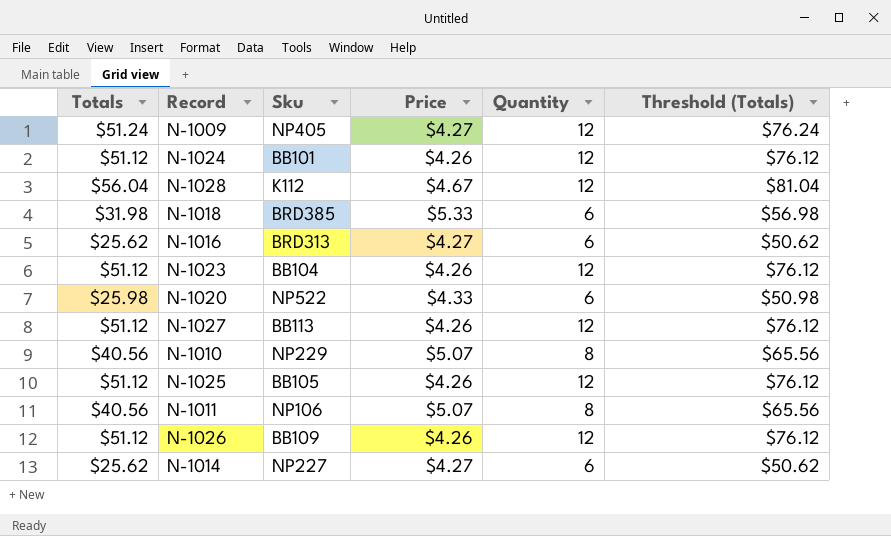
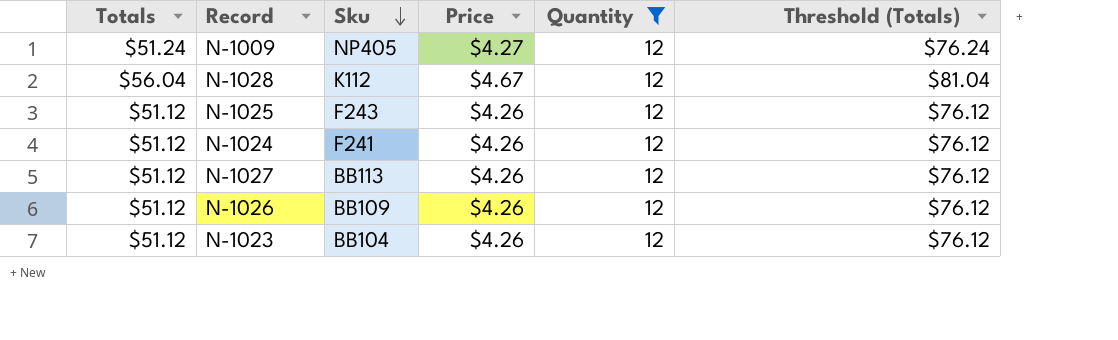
filter: none -> Quantity = 12
row order: none -> Sku descending
N-1025 | Sku: BB105 -> F243
N-1024 | Sku: BB101 -> F241

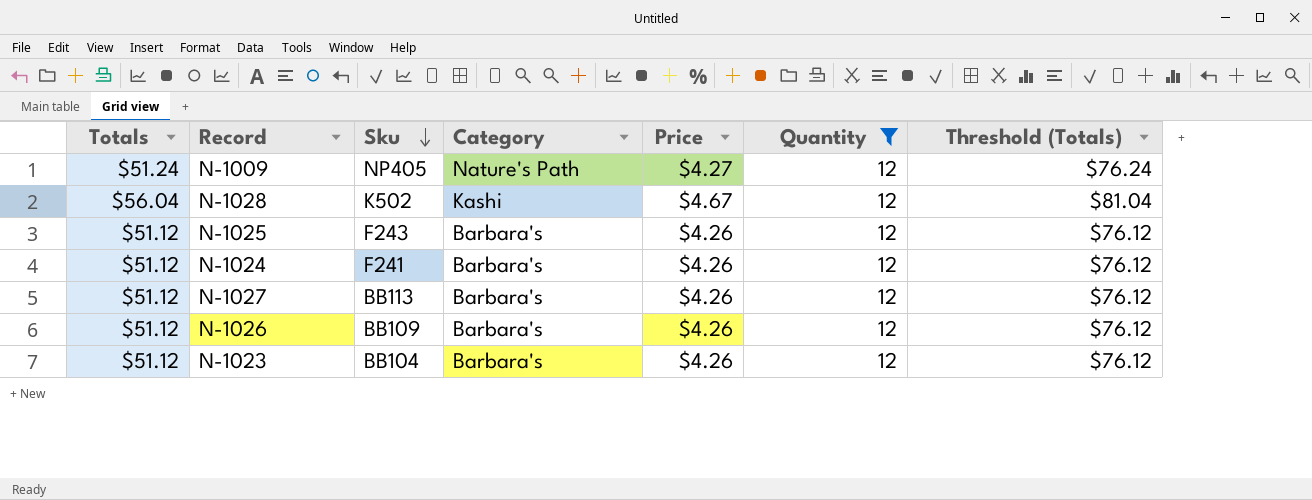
column Category | position: none -> 4
N-1028 | Sku: K112 -> K502

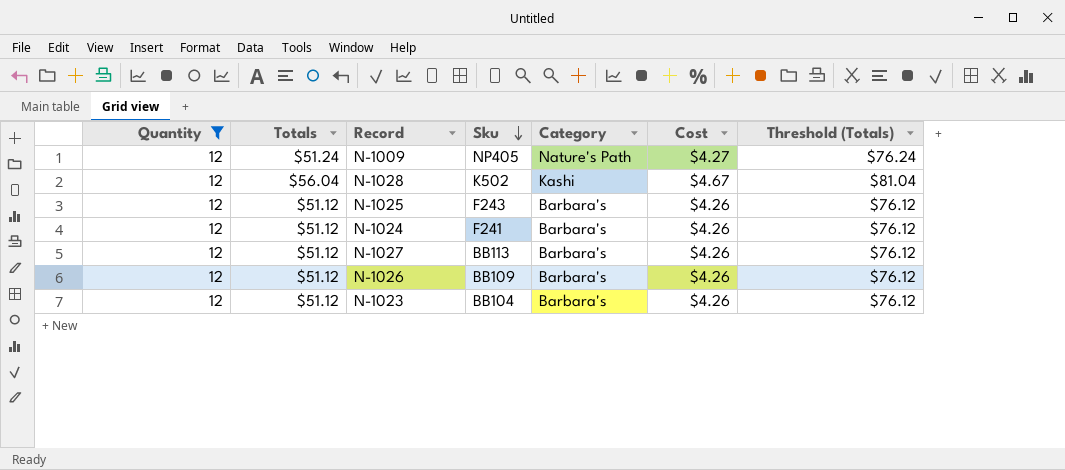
column Quantity | position: 6 -> 1
column name: Price -> Cost

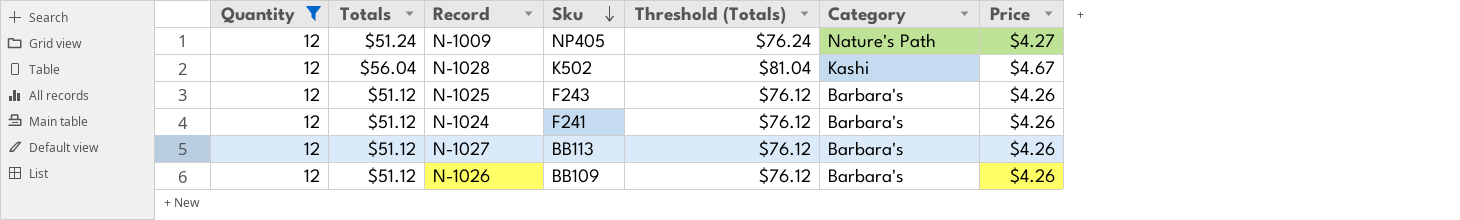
column Threshold (Totals) | position: 7 -> 5
column name: Cost -> Price
row N-1023: 12 | $51.12 | BB104 | Barbara's | $4.26 | $76.12 -> none

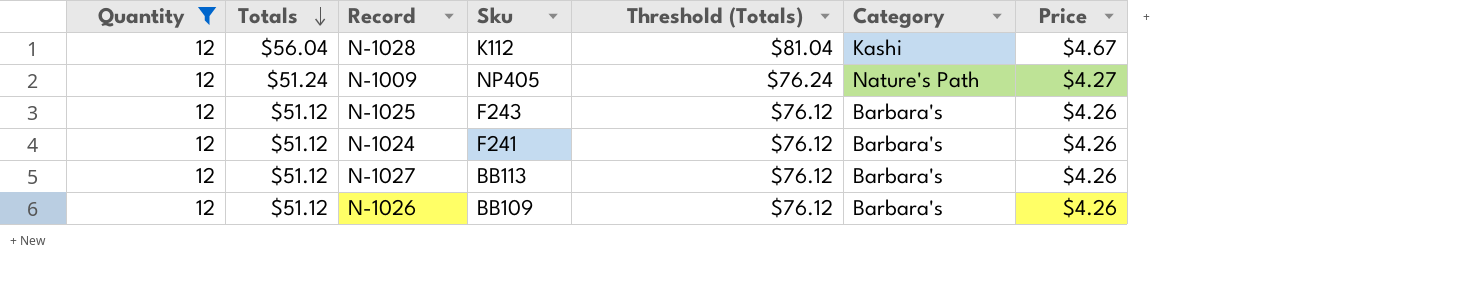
row order: Sku descending -> Totals descending
N-1028 | Sku: K502 -> K112

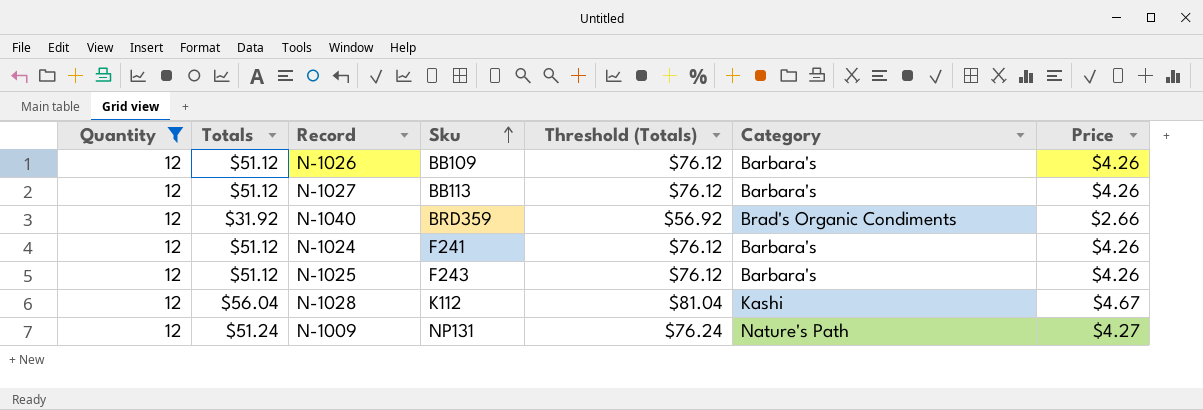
row order: Totals descending -> Sku ascending
row N-1040: none -> 12 | $31.92 | BRD359 | $56.92 | Brad's Organic Condiments | $2.66
N-1009 | Sku: NP405 -> NP131

